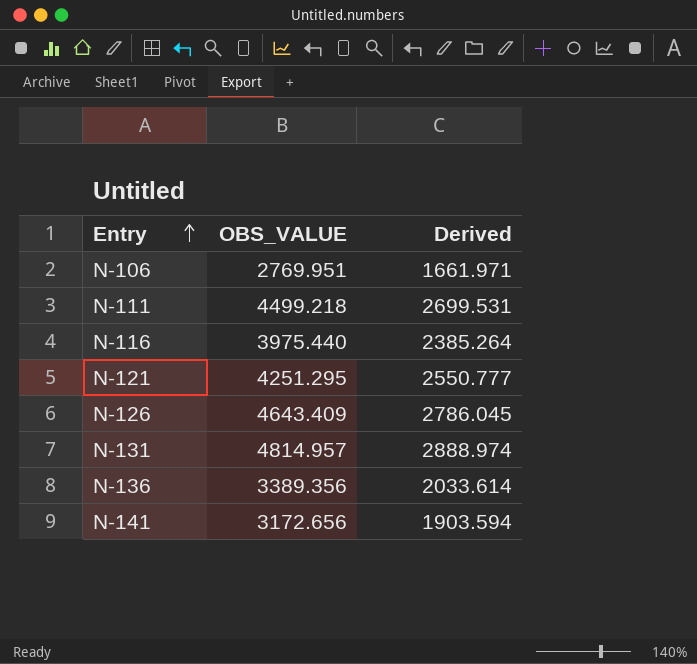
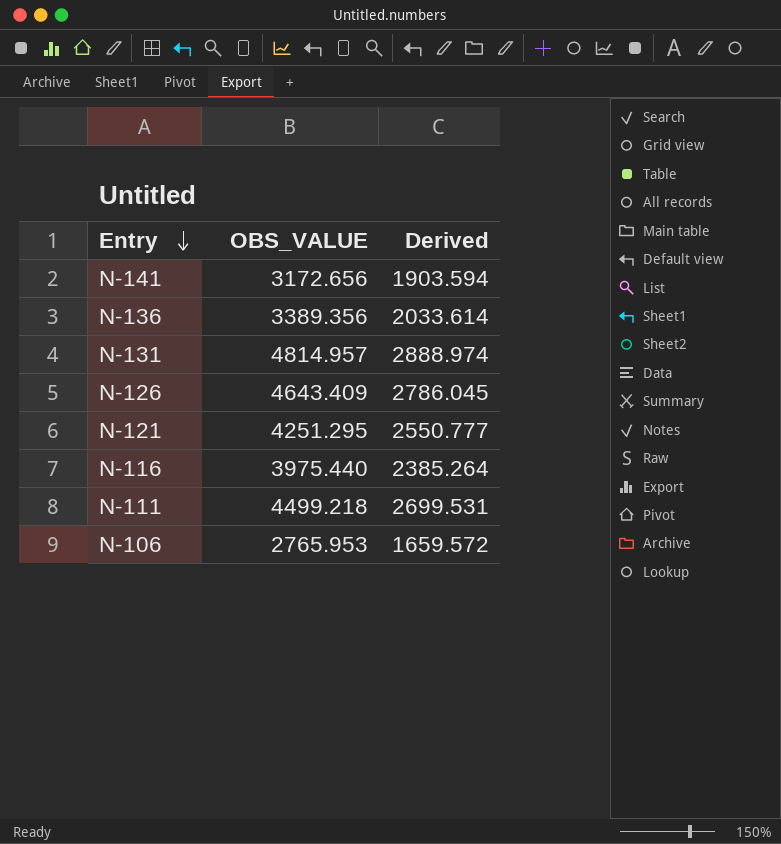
row order: Entry ascending -> Entry descending
N-106 | OBS_VALUE: 2769.951 -> 2765.953
N-106 | Derived: 1661.971 -> 1659.572

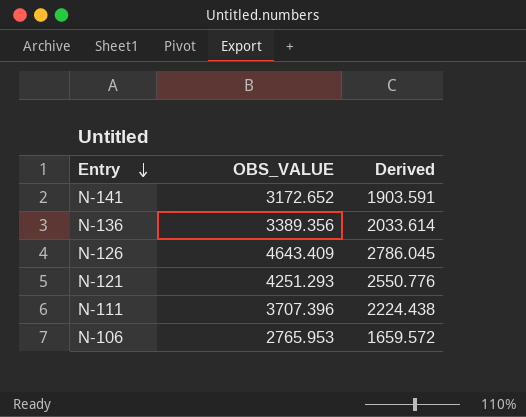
row N-131: 4814.957 | 2888.974 -> none
row N-116: 3975.440 | 2385.264 -> none
N-141 | OBS_VALUE: 3172.656 -> 3172.652
N-141 | Derived: 1903.594 -> 1903.591
N-121 | OBS_VALUE: 4251.295 -> 4251.293
N-121 | Derived: 2550.777 -> 2550.776
N-111 | OBS_VALUE: 4499.218 -> 3707.396
N-111 | Derived: 2699.531 -> 2224.438

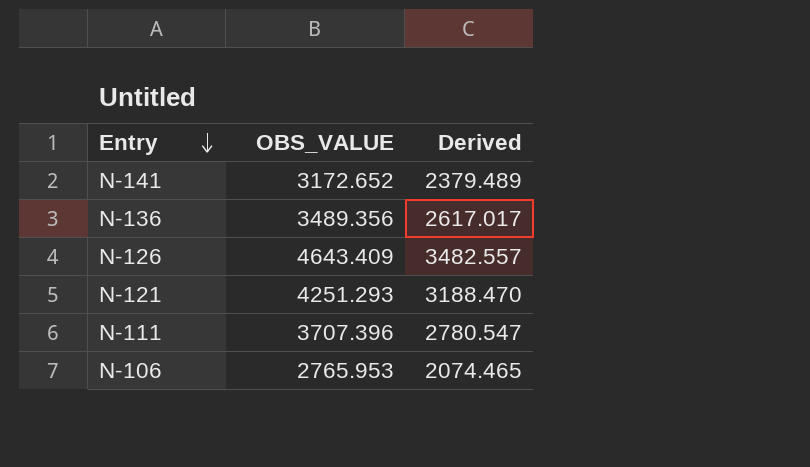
column Derived | formula: [OBS_VALUE] * 0.6 -> [OBS_VALUE] * 0.75
N-136 | OBS_VALUE: 3389.356 -> 3489.356

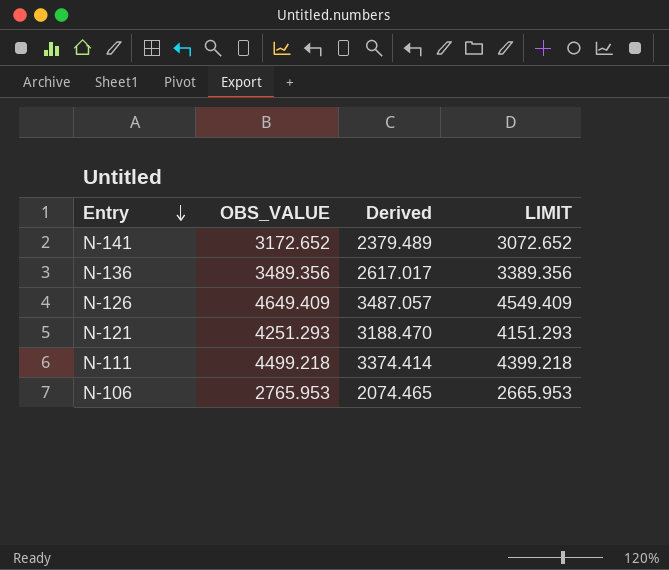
column LIMIT | formula: none -> [OBS_VALUE] - 100
N-126 | OBS_VALUE: 4643.409 -> 4649.409
N-126 | Derived: 3482.557 -> 3487.057
N-111 | OBS_VALUE: 3707.396 -> 4499.218
N-111 | Derived: 2780.547 -> 3374.414

